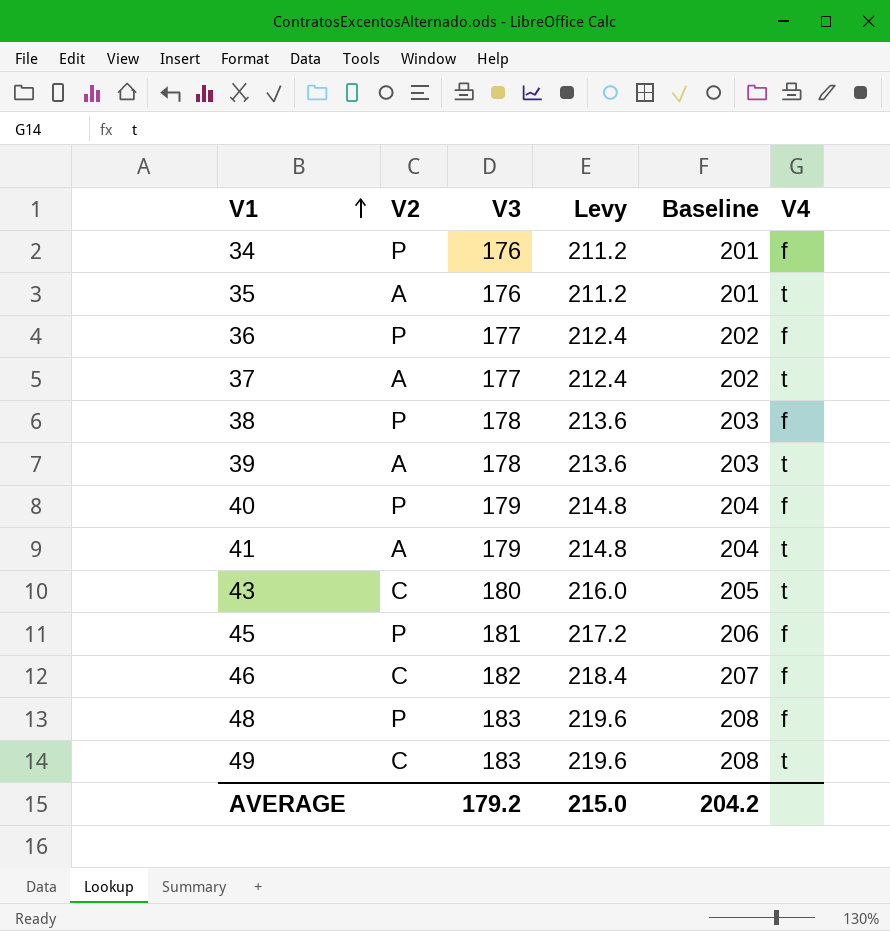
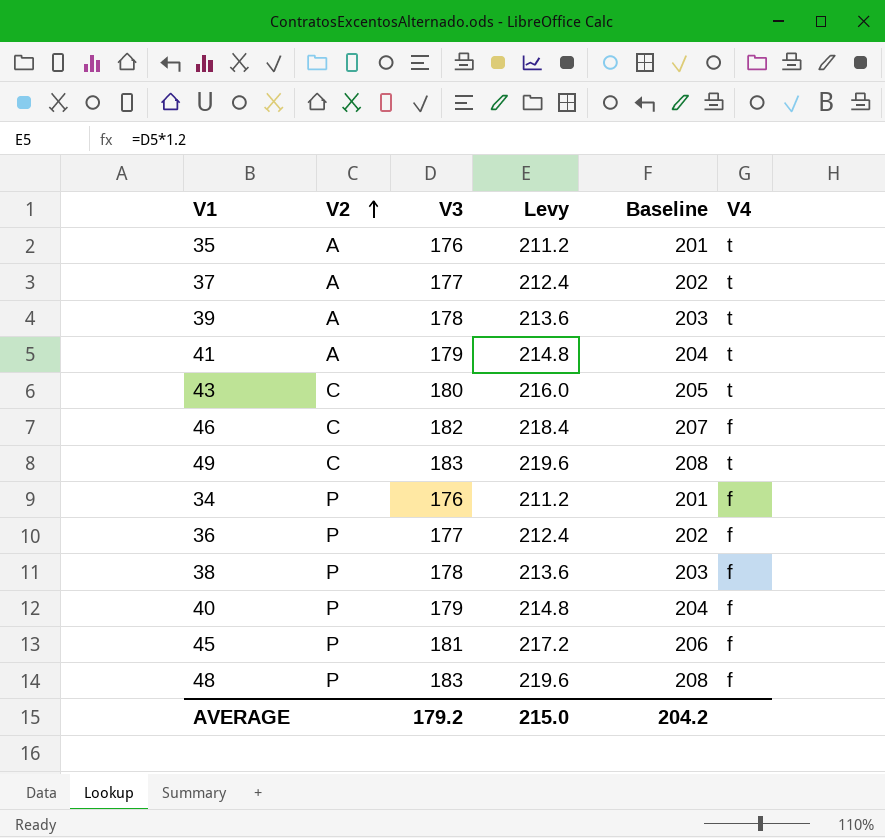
row order: V1 ascending -> V2 ascending

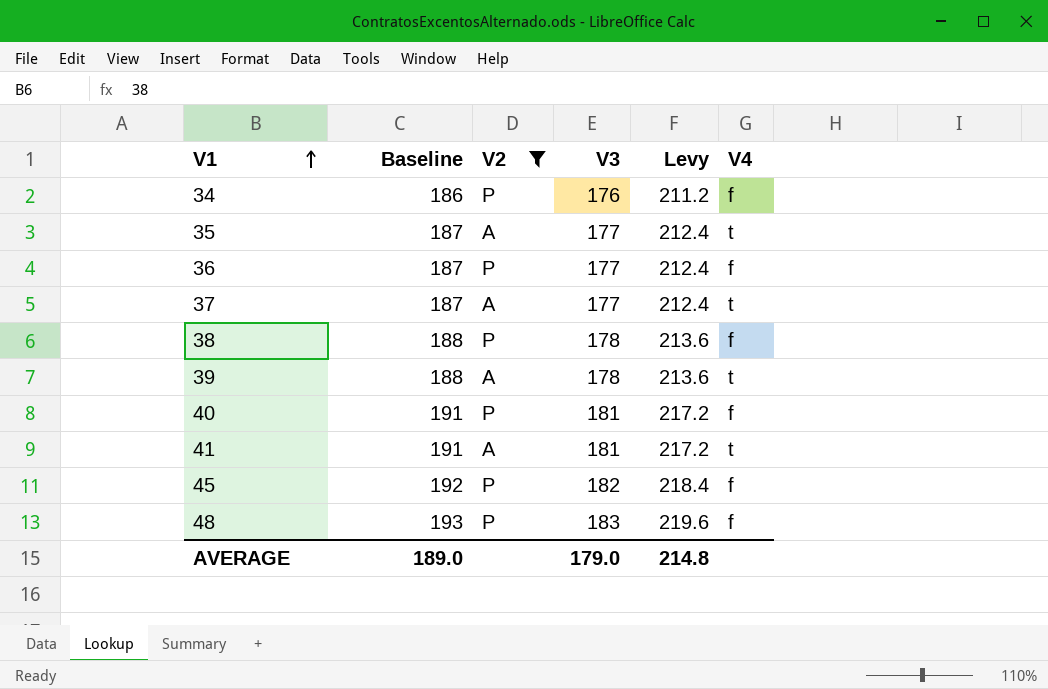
filter: none -> V2 != C
row order: V2 ascending -> V1 ascending
column Baseline | formula: [V3] + 25 -> [V3] + 10
column Baseline | position: 5 -> 2
35 | V3: 176 -> 177
35 | Levy: 211.2 -> 212.4
40 | V3: 179 -> 181
40 | Levy: 214.8 -> 217.2
41 | V3: 179 -> 181
41 | Levy: 214.8 -> 217.2
45 | V3: 181 -> 182
45 | Levy: 217.2 -> 218.4
AVERAGE | Baseline: 204.2 -> 189.0
AVERAGE | V3: 179.2 -> 179.0
AVERAGE | Levy: 215.0 -> 214.8

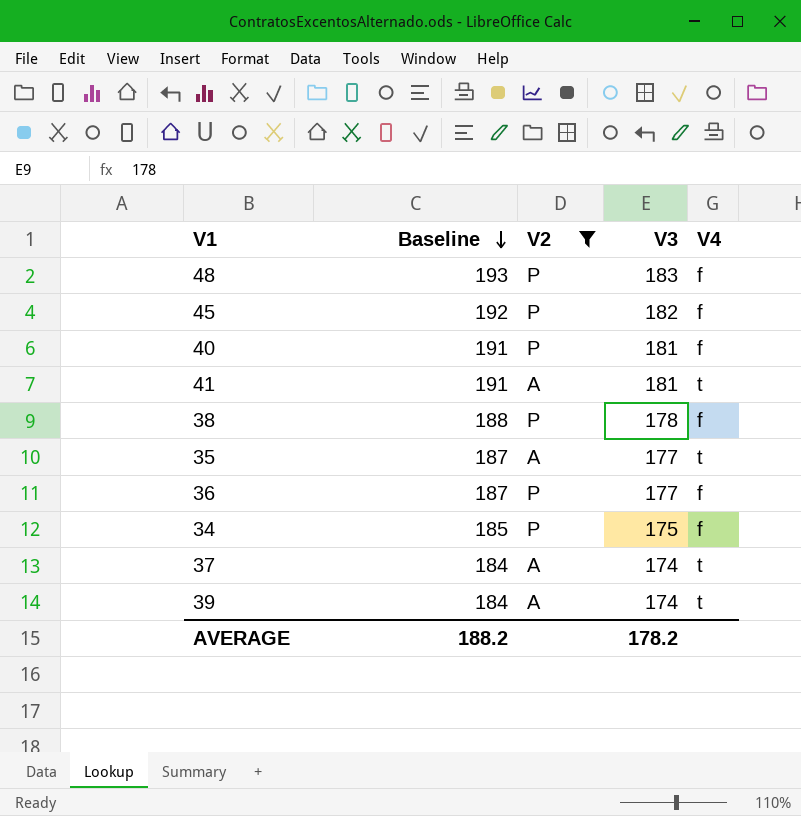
row order: V1 ascending -> Baseline descending
column Levy | formula: [V3] * 1.2 -> none
34 | Baseline: 186 -> 185
34 | V3: 176 -> 175
37 | Baseline: 187 -> 184
37 | V3: 177 -> 174
39 | Baseline: 188 -> 184
39 | V3: 178 -> 174
AVERAGE | Baseline: 189.0 -> 188.2
AVERAGE | V3: 179.0 -> 178.2

